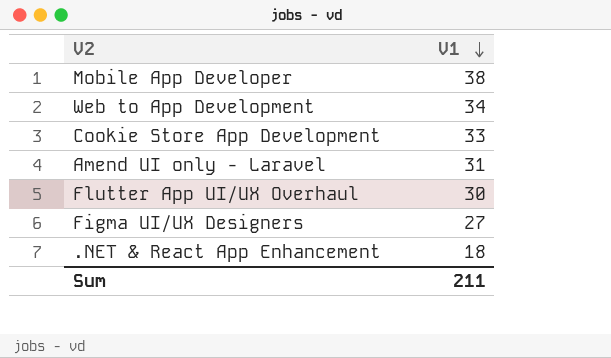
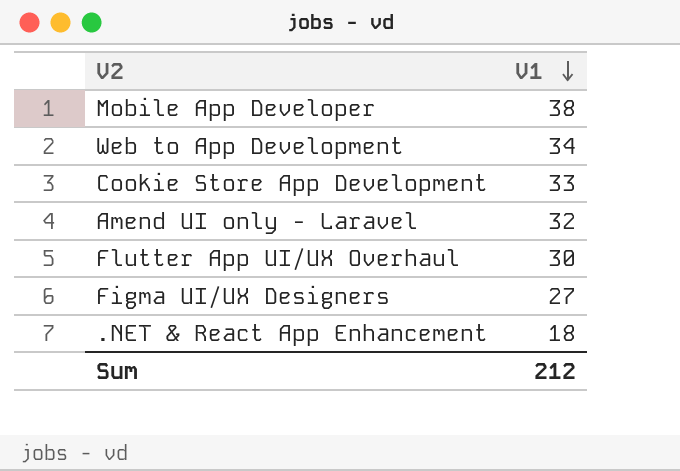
Amend UI only - Laravel | V1: 31 -> 32
Sum | V1: 211 -> 212

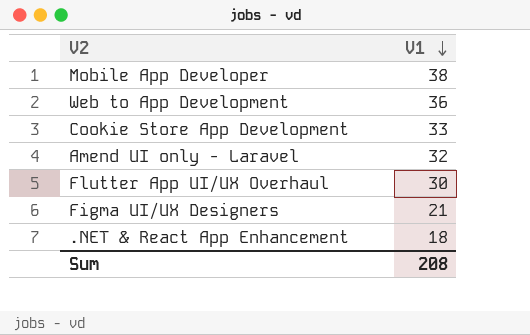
Web to App Development | V1: 34 -> 36
Figma UI/UX Designers | V1: 27 -> 21
Sum | V1: 212 -> 208

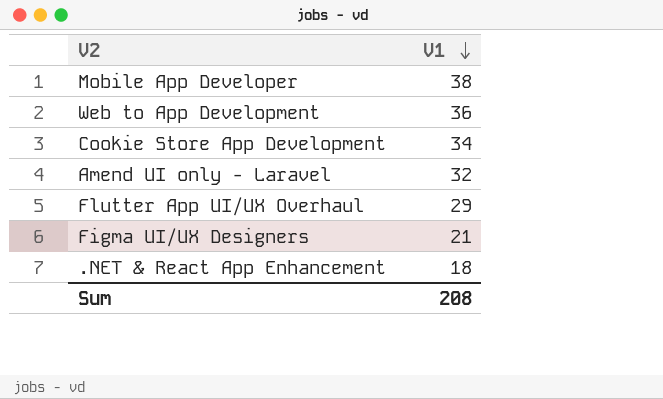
Cookie Store App Development | V1: 33 -> 34
Flutter App UI/UX Overhaul | V1: 30 -> 29

